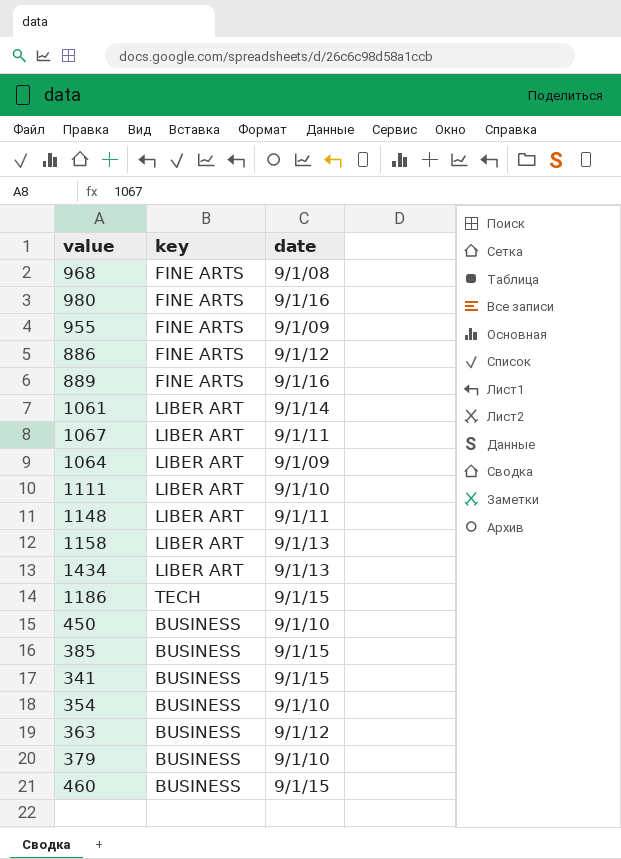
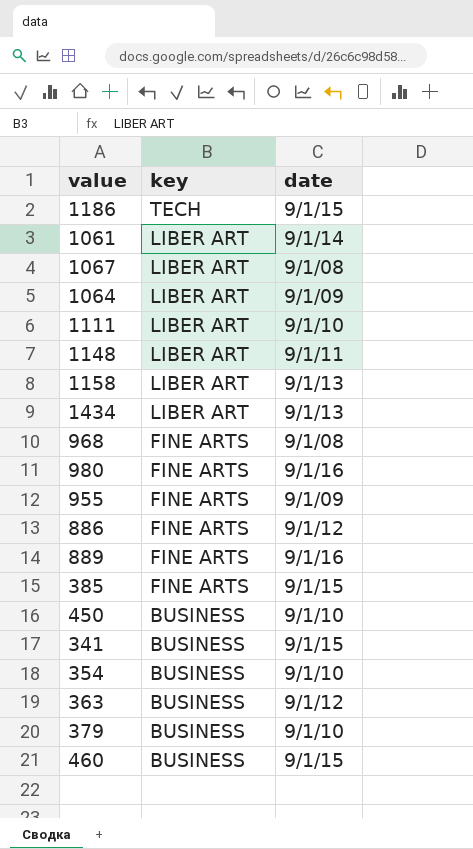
row order: none -> key descending
1067 | date: 9/1/11 -> 9/1/08
385 | key: BUSINESS -> FINE ARTS

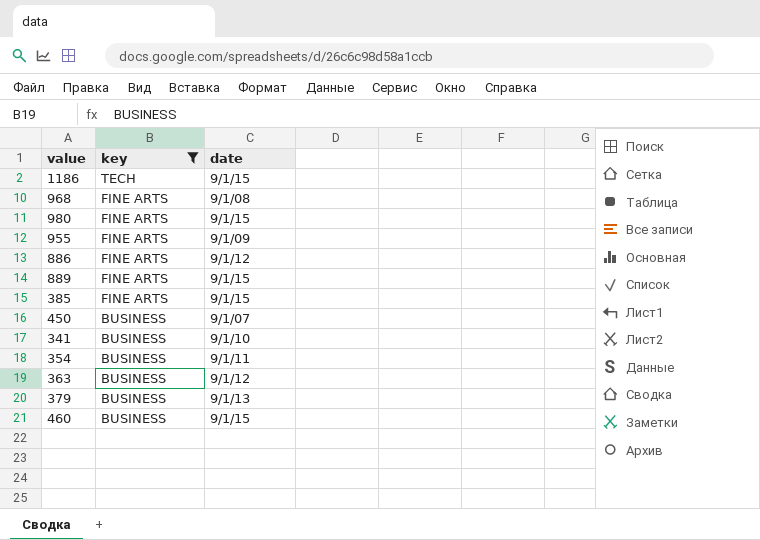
filter: none -> key != LIBER ART
980 | date: 9/1/16 -> 9/1/15
889 | date: 9/1/16 -> 9/1/15
450 | date: 9/1/10 -> 9/1/07
341 | date: 9/1/15 -> 9/1/10
354 | date: 9/1/10 -> 9/1/11
379 | date: 9/1/10 -> 9/1/13

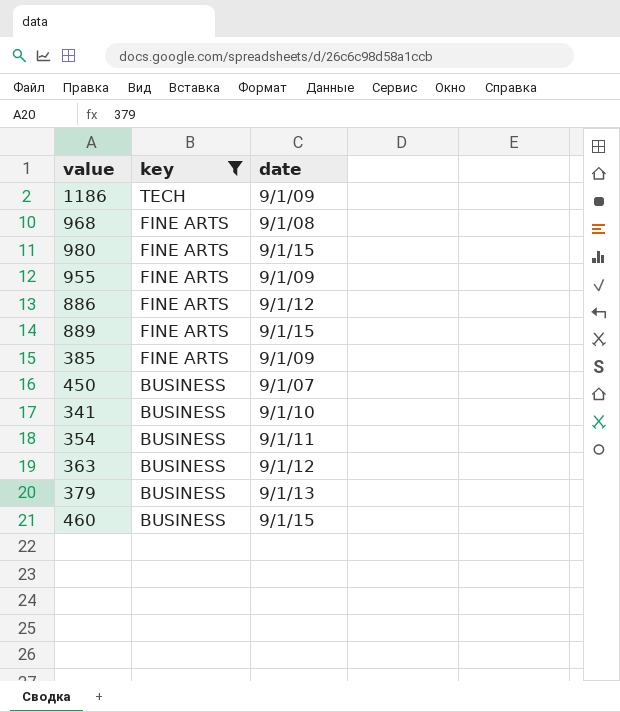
1186 | date: 9/1/15 -> 9/1/09
385 | date: 9/1/15 -> 9/1/09

